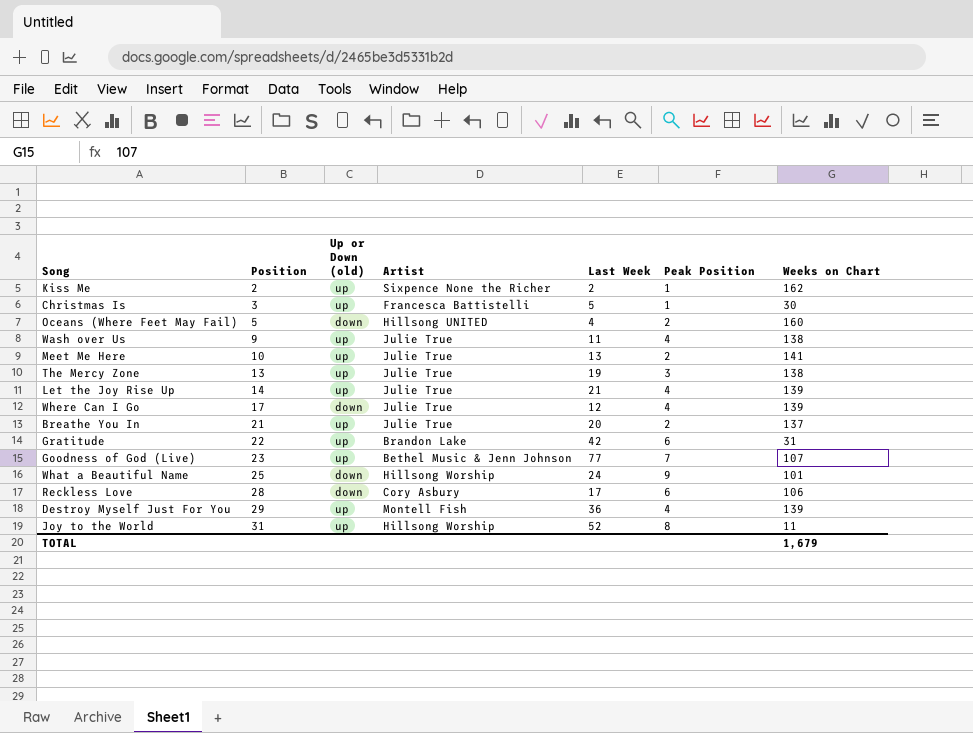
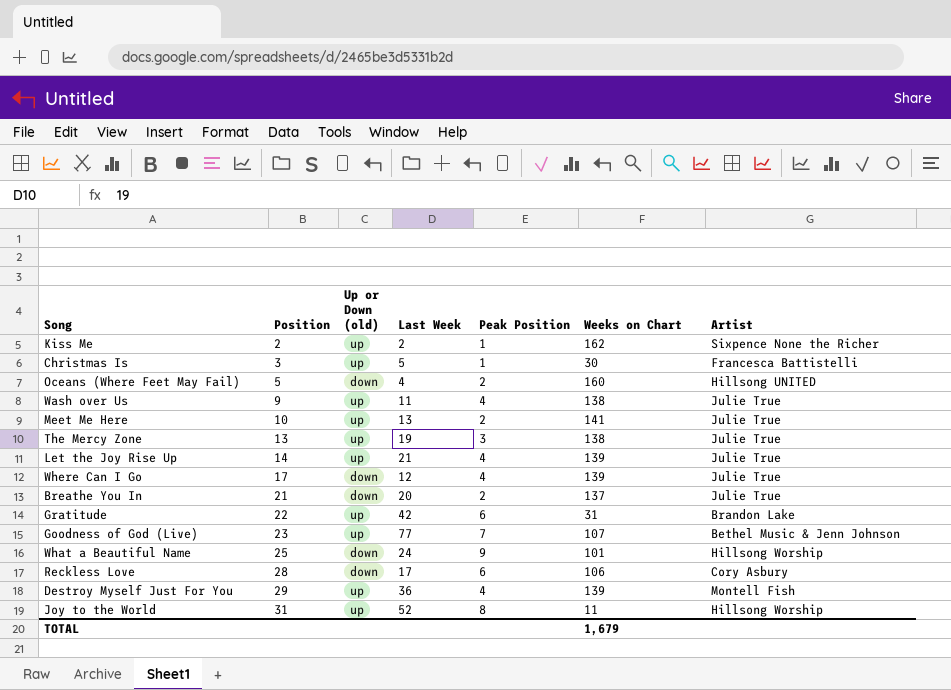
column Artist | position: 4 -> 7
Breathe You In | Up or Down (old): up -> down

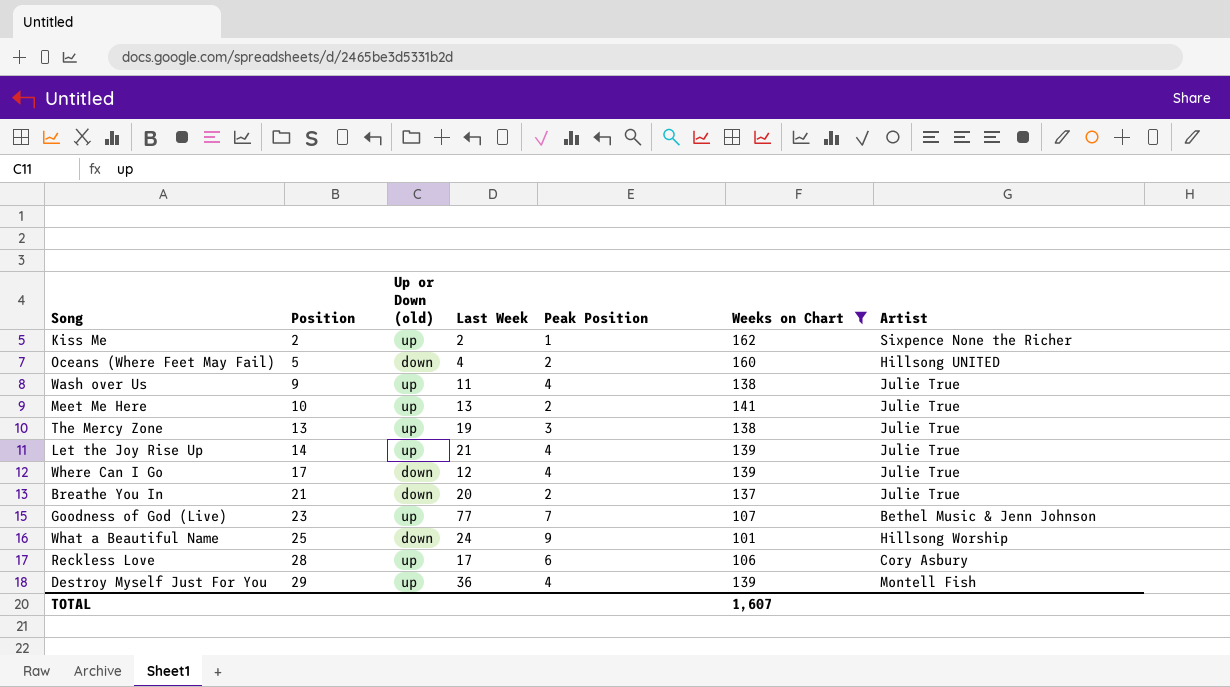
filter: none -> Weeks on Chart >= 101
Reckless Love | Up or Down (old): down -> up
TOTAL | Weeks on Chart: 1,679 -> 1,607

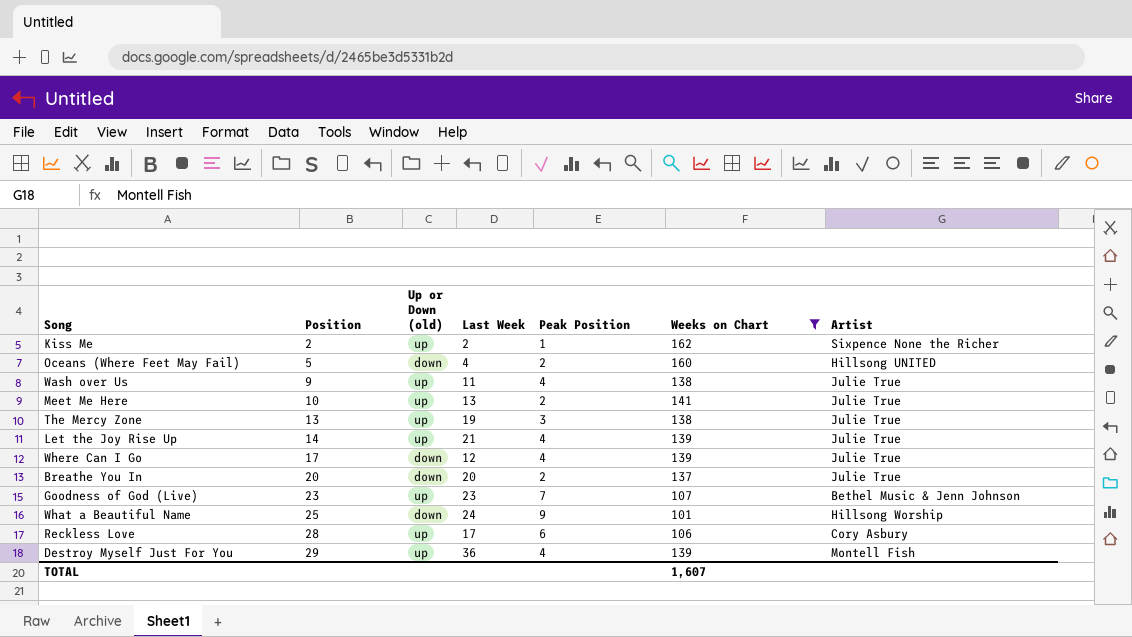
Breathe You In | Position: 21 -> 20
Goodness of God (Live) | Last Week: 77 -> 23

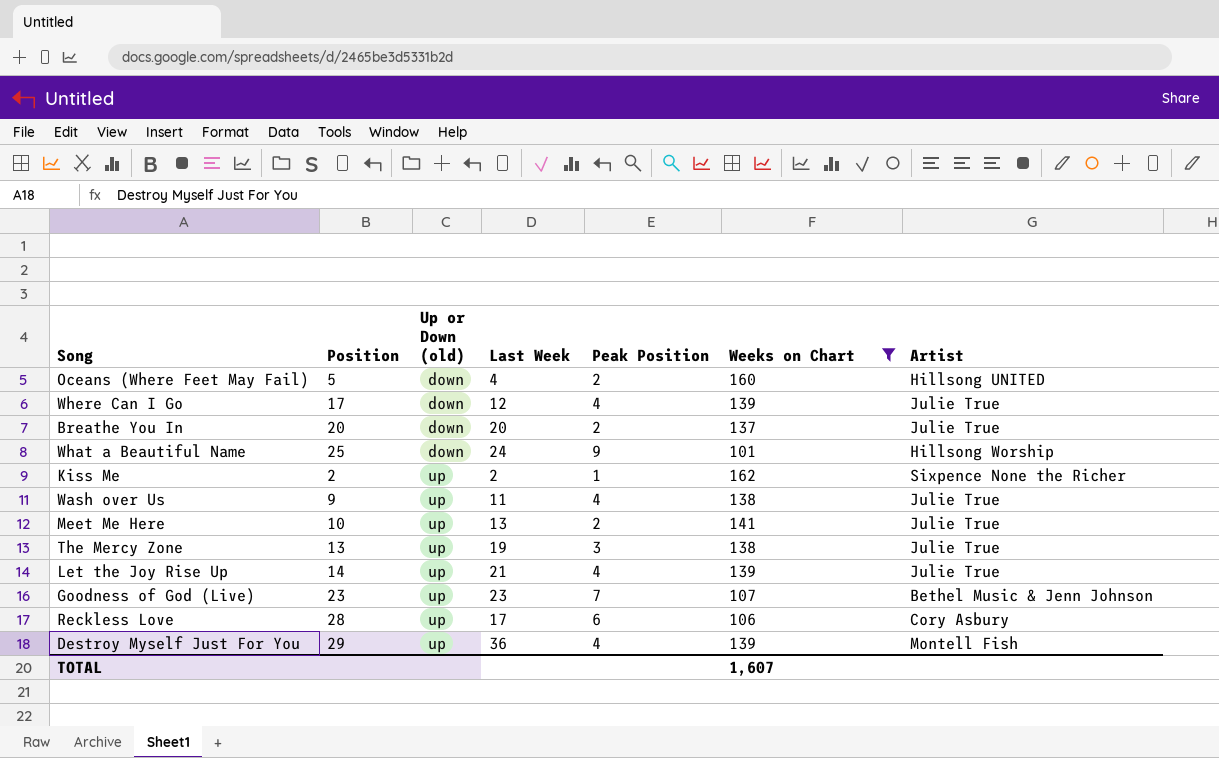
row order: Position ascending -> Up or Down (old) ascending

